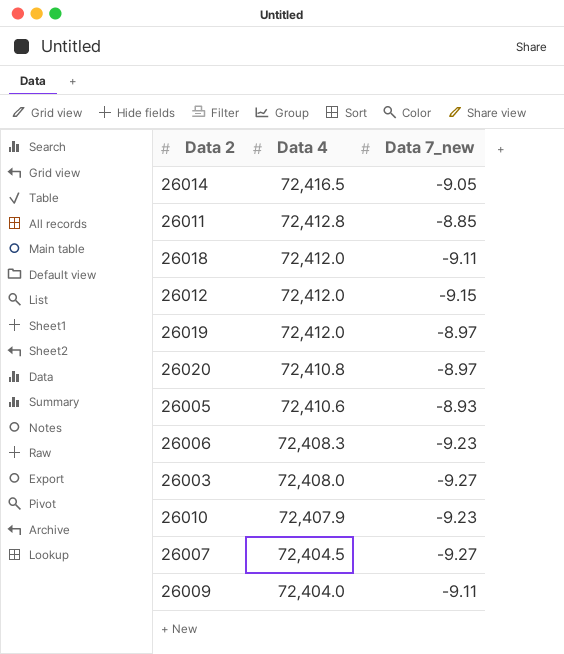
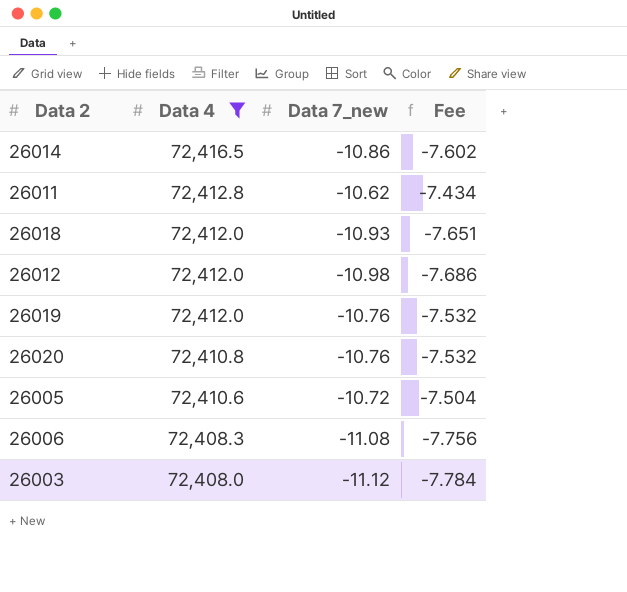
filter: none -> Data 4 >= 72,408.0
column Fee | formula: none -> [Data 7_new] * 0.7
26014 | Data 7_new: -9.05 -> -10.86
26011 | Data 7_new: -8.85 -> -10.62
26018 | Data 7_new: -9.11 -> -10.93
26012 | Data 7_new: -9.15 -> -10.98
26019 | Data 7_new: -8.97 -> -10.76
26020 | Data 7_new: -8.97 -> -10.76
26005 | Data 7_new: -8.93 -> -10.72
26006 | Data 7_new: -9.23 -> -11.08
26003 | Data 7_new: -9.27 -> -11.12

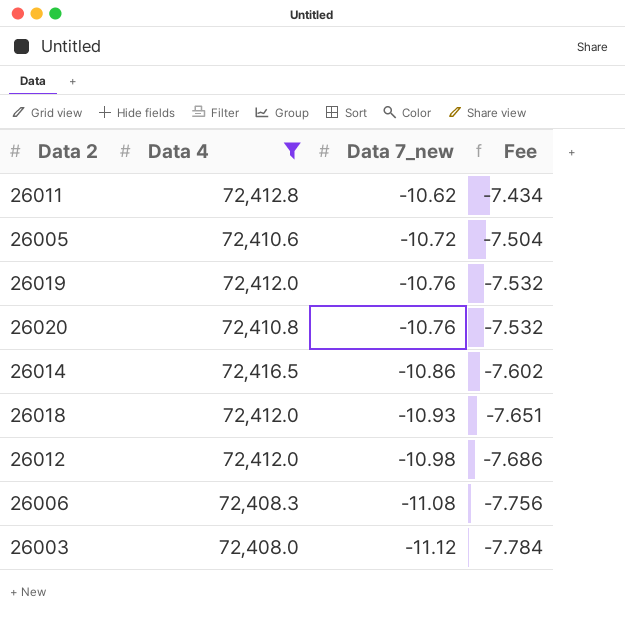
row order: Data 4 descending -> Data 7_new descending

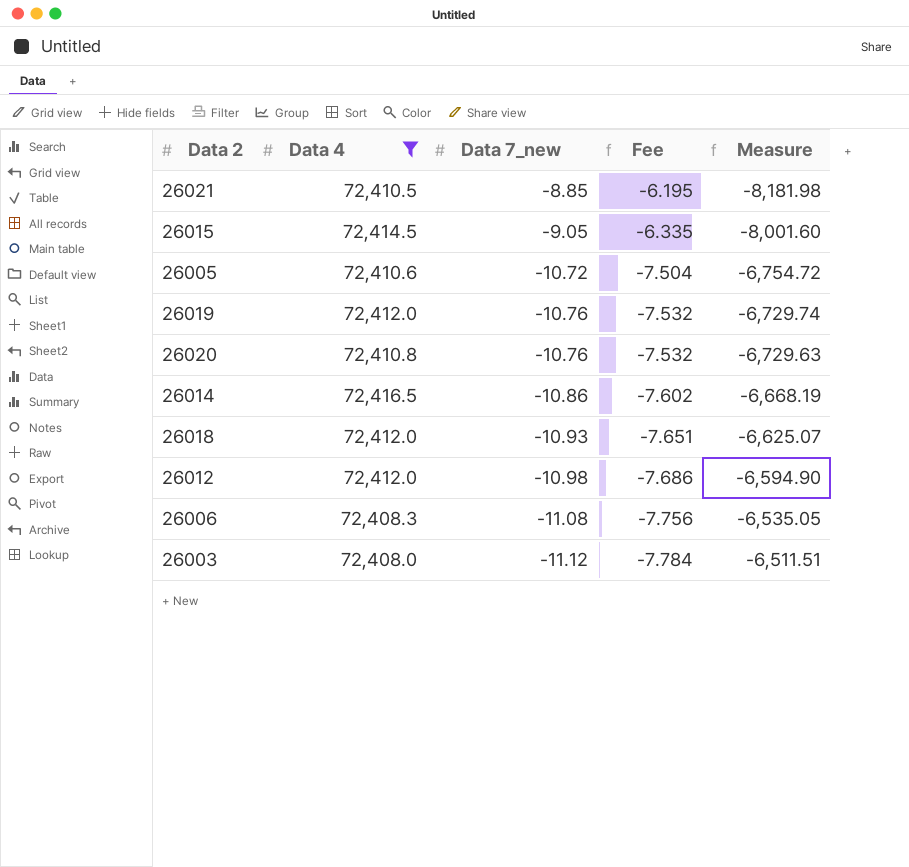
column Measure | formula: none -> [Data 4] / [Data 7_new]
row 26011: 72,412.8 | -10.62 | -7.434 -> none
row 26021: none -> 72,410.5 | -8.85 | -6.195 | -8,181.98
row 26015: none -> 72,414.5 | -9.05 | -6.335 | -8,001.60

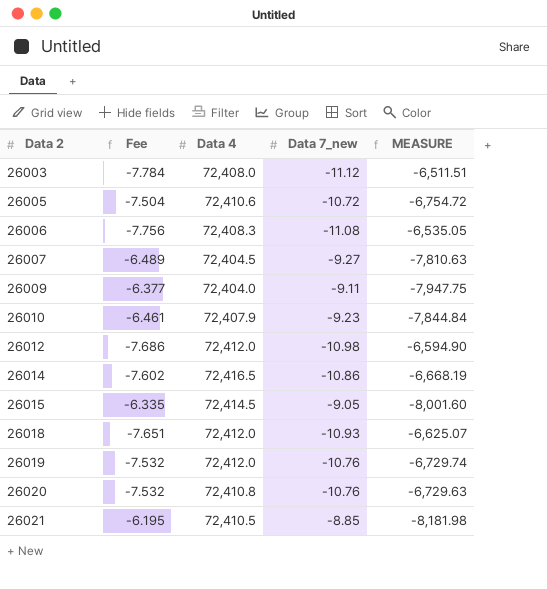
filter: Data 4 >= 72,408.0 -> none
row order: Data 7_new descending -> Data 2 ascending
column Fee | position: 4 -> 2
column name: Measure -> MEASURE

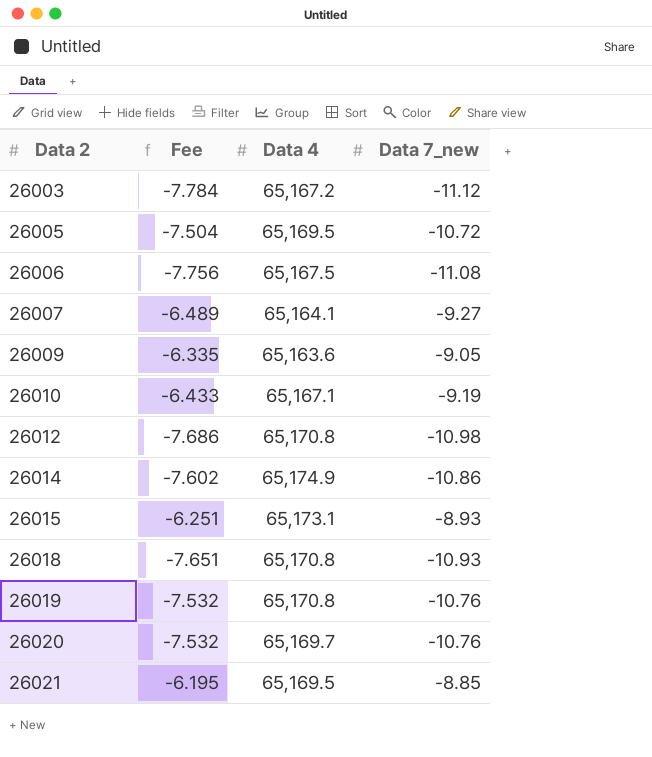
column MEASURE | formula: [Data 4] / [Data 7_new] -> none
26003 | Data 4: 72,408.0 -> 65,167.2
26005 | Data 4: 72,410.6 -> 65,169.5
26006 | Data 4: 72,408.3 -> 65,167.5
26007 | Data 4: 72,404.5 -> 65,164.1
26009 | Fee: -6.377 -> -6.335
26009 | Data 4: 72,404.0 -> 65,163.6
26009 | Data 7_new: -9.11 -> -9.05
26010 | Fee: -6.461 -> -6.433
26010 | Data 4: 72,407.9 -> 65,167.1
26010 | Data 7_new: -9.23 -> -9.19
26012 | Data 4: 72,412.0 -> 65,170.8
26014 | Data 4: 72,416.5 -> 65,174.9
26015 | Fee: -6.335 -> -6.251
26015 | Data 4: 72,414.5 -> 65,173.1
26015 | Data 7_new: -9.05 -> -8.93
26018 | Data 4: 72,412.0 -> 65,170.8
26019 | Data 4: 72,412.0 -> 65,170.8
26020 | Data 4: 72,410.8 -> 65,169.7
26021 | Data 4: 72,410.5 -> 65,169.5

